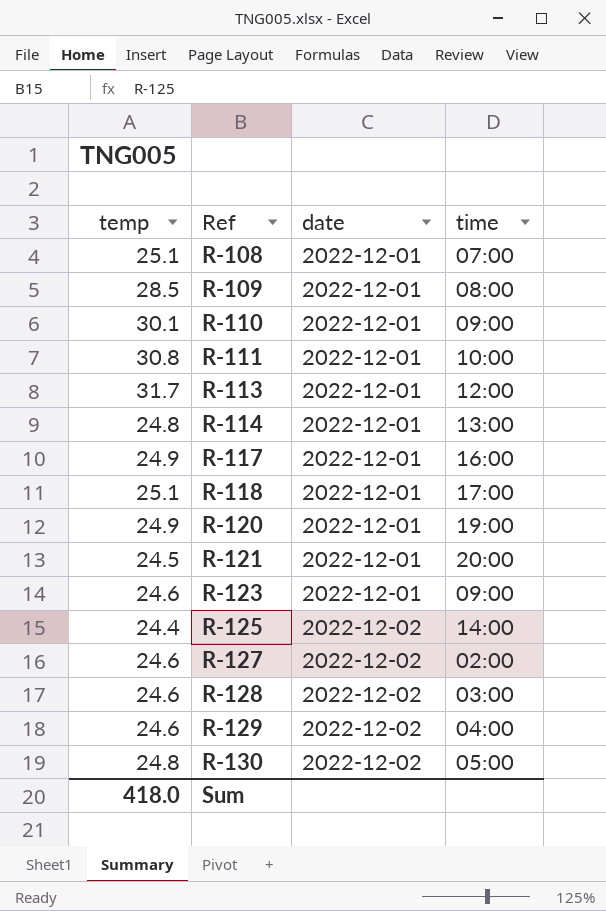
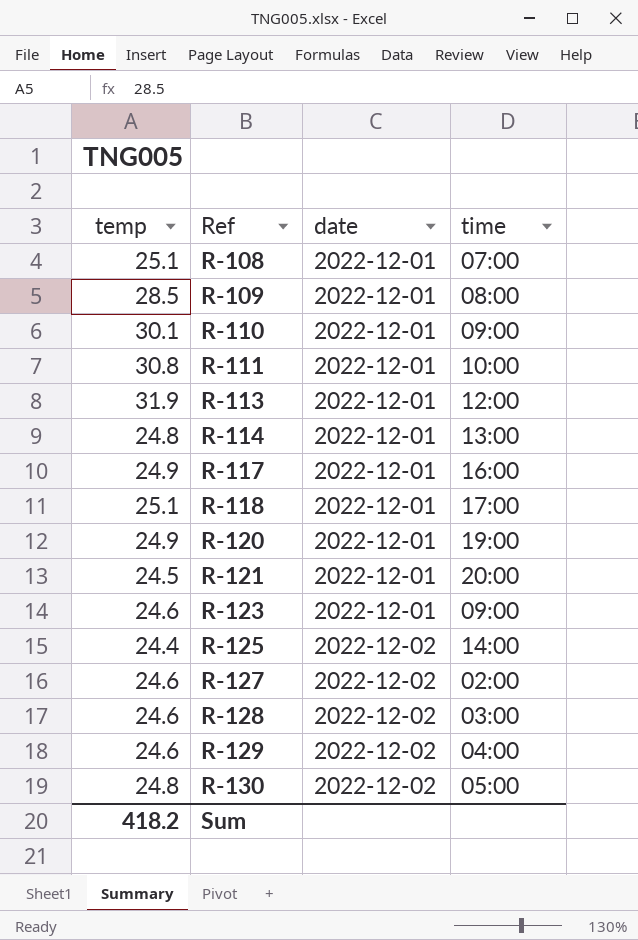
R-113 | temp: 31.7 -> 31.9
Sum | temp: 418.0 -> 418.2

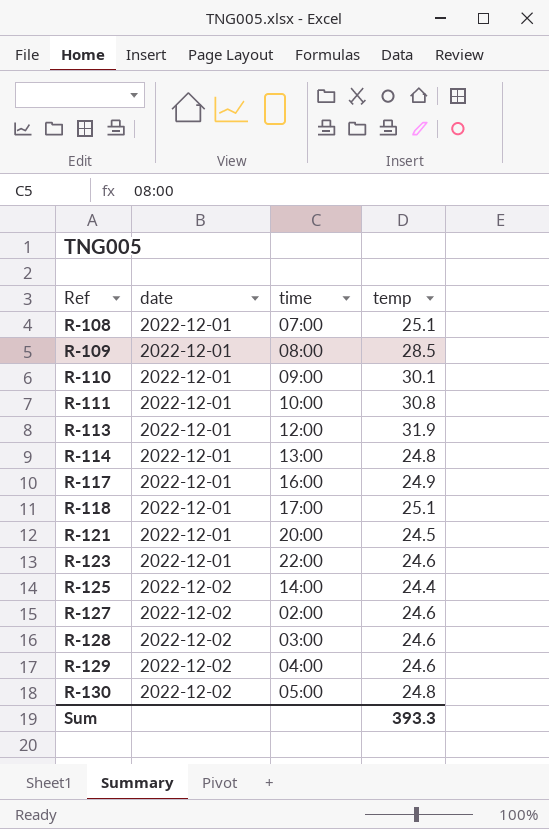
column temp | position: 1 -> 4
row R-120: 24.9 | 2022-12-01 | 19:00 -> none
R-123 | time: 09:00 -> 22:00
Sum | temp: 418.2 -> 393.3

